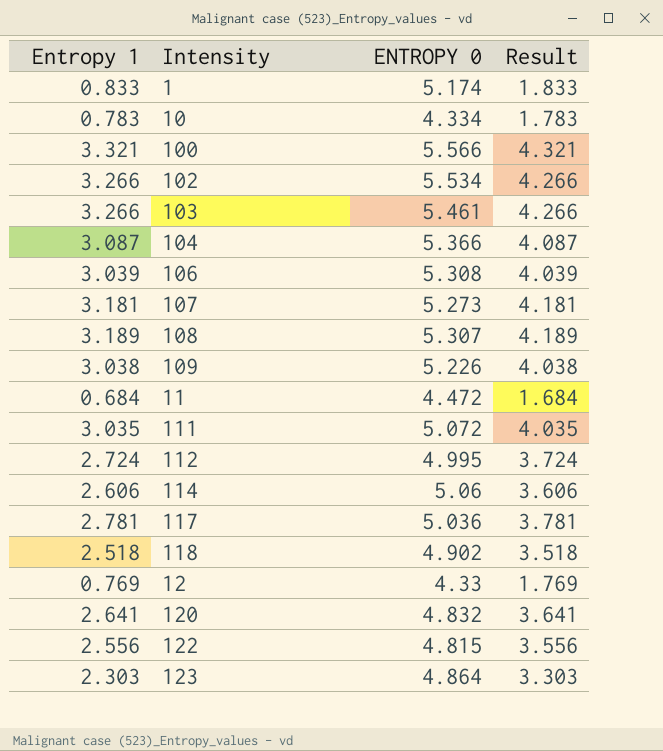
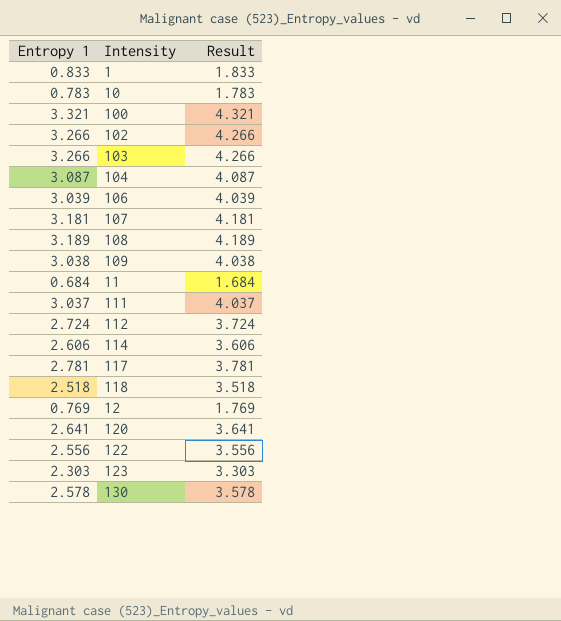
column ENTROPY 0 | position: 3 -> none
111 | Entropy 1: 3.035 -> 3.037
111 | Result: 4.035 -> 4.037
row 130: none -> 2.578 | 3.578

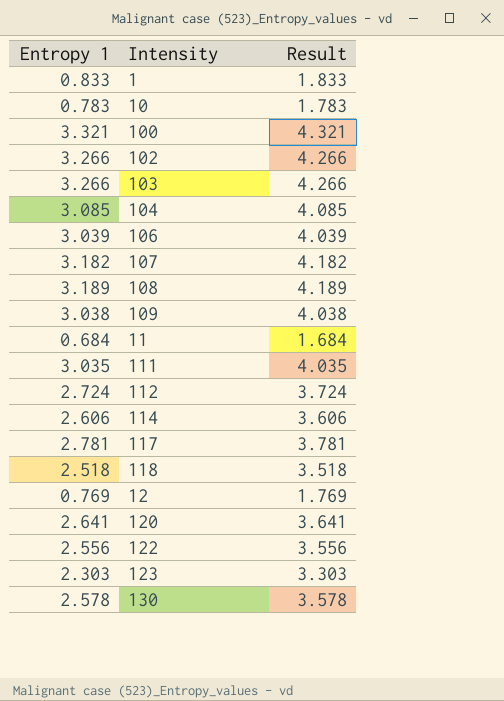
104 | Entropy 1: 3.087 -> 3.085
104 | Result: 4.087 -> 4.085
107 | Entropy 1: 3.181 -> 3.182
107 | Result: 4.181 -> 4.182
111 | Entropy 1: 3.037 -> 3.035
111 | Result: 4.037 -> 4.035

